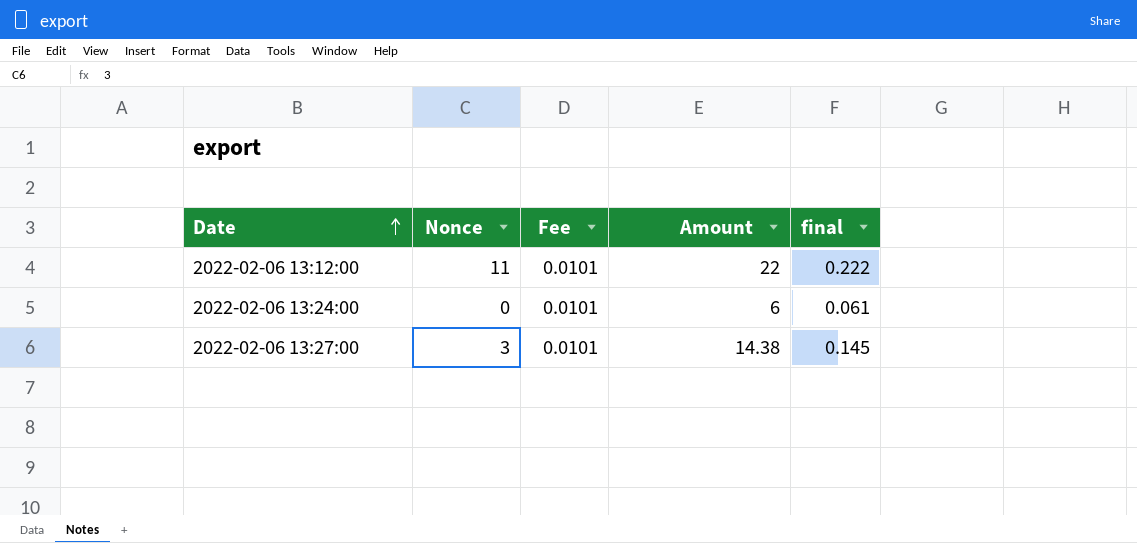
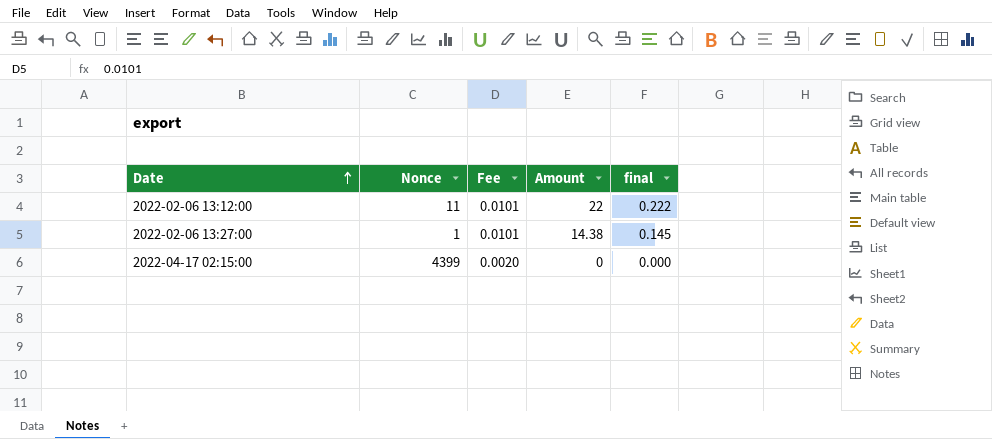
row 2022-02-06 13:24:00: 0 | 0.0101 | 6 | 0.061 -> none
2022-02-06 13:27:00 | Nonce: 3 -> 1
row 2022-04-17 02:15:00: none -> 4399 | 0.0020 | 0 | 0.000

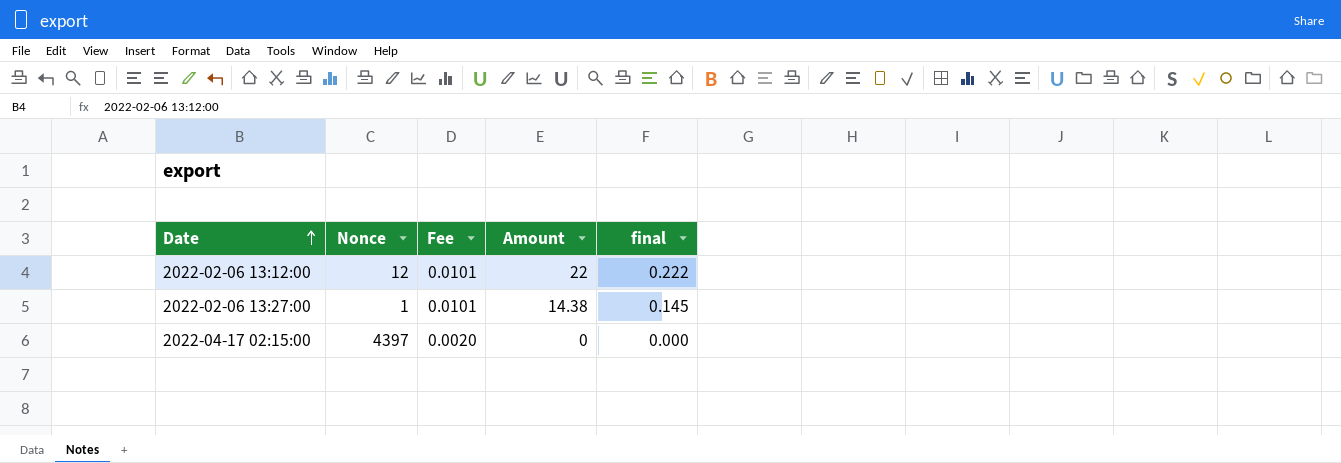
2022-02-06 13:12:00 | Nonce: 11 -> 12
2022-04-17 02:15:00 | Nonce: 4399 -> 4397

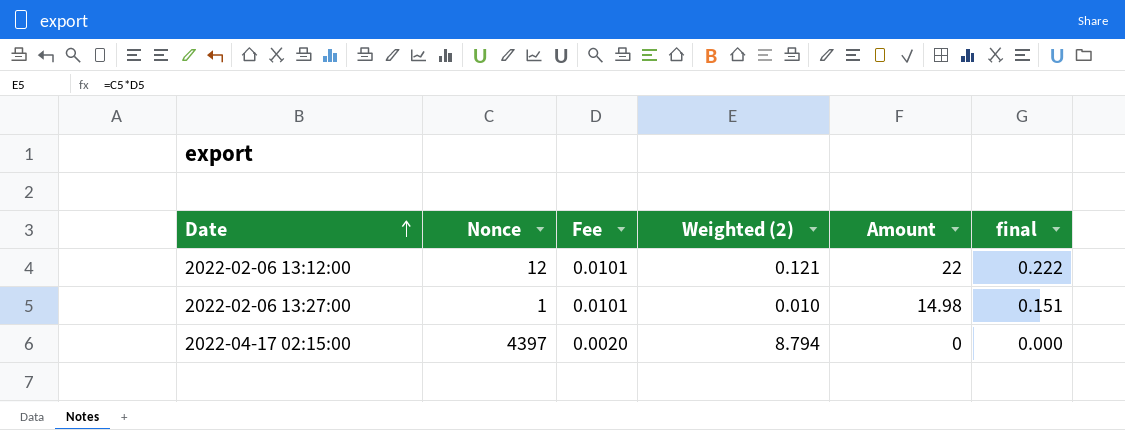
column Weighted (2) | formula: none -> [Nonce] * [Fee]
2022-02-06 13:27:00 | Amount: 14.38 -> 14.98
2022-02-06 13:27:00 | final: 0.145 -> 0.151

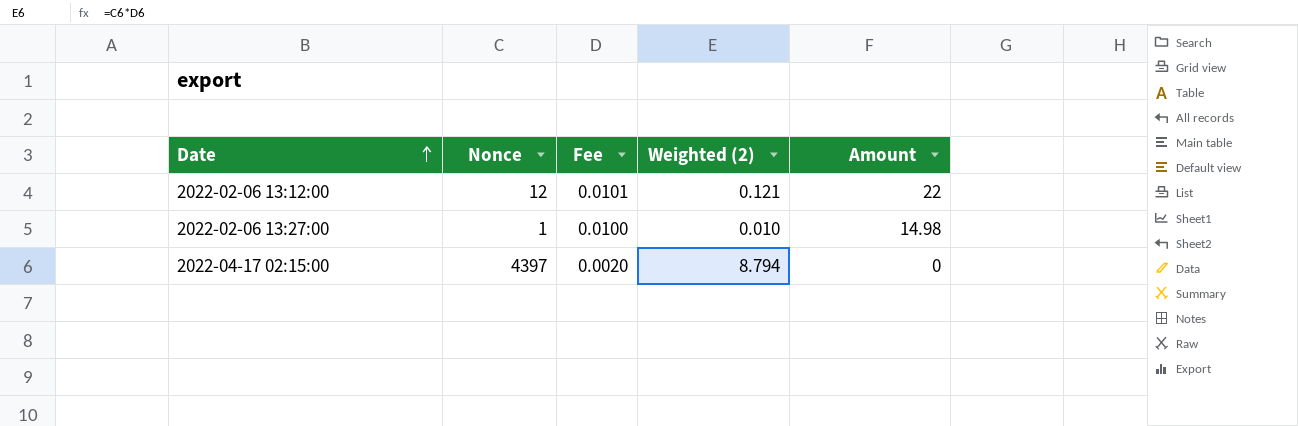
column final | formula: [Fee] * [Amount] -> none
2022-02-06 13:27:00 | Fee: 0.0101 -> 0.0100

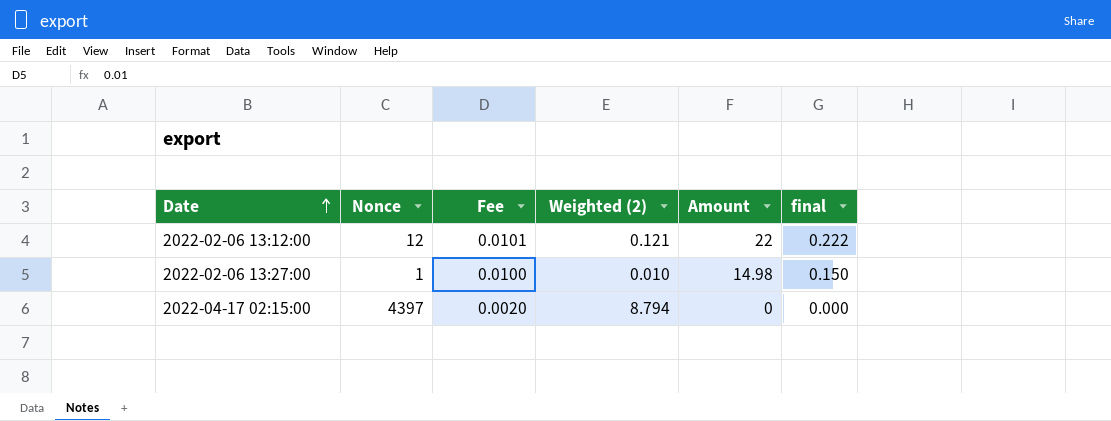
column final | formula: none -> [Fee] * [Amount]

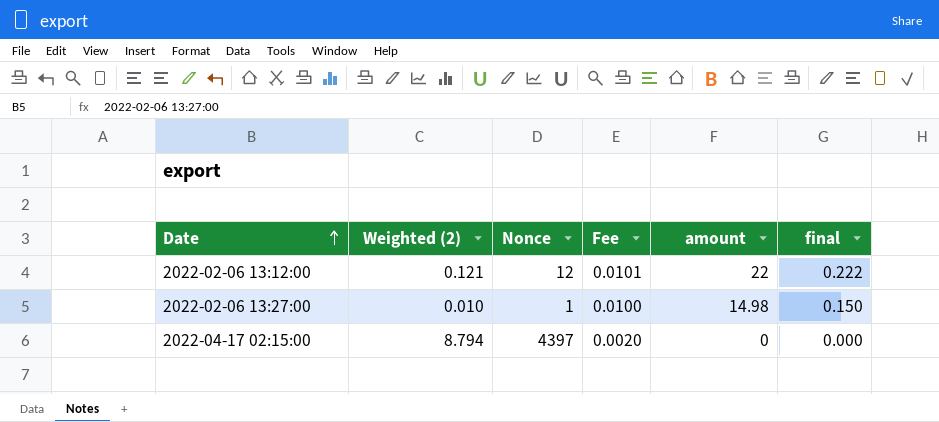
column Weighted (2) | position: 4 -> 2
column name: Amount -> amount

